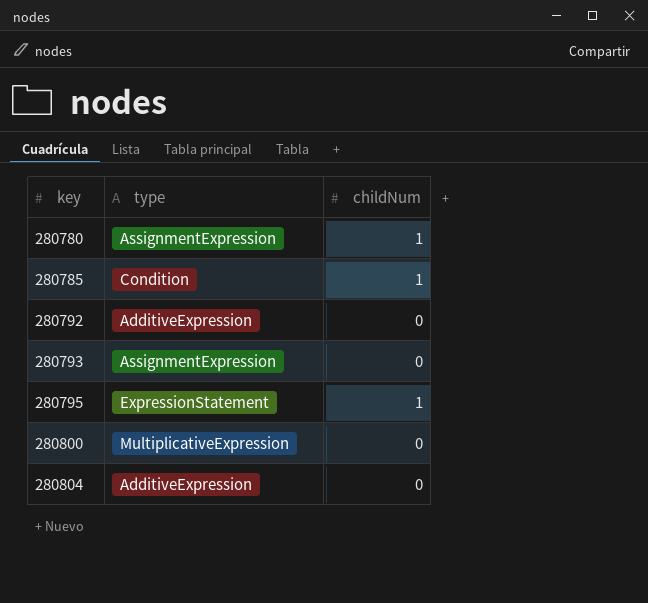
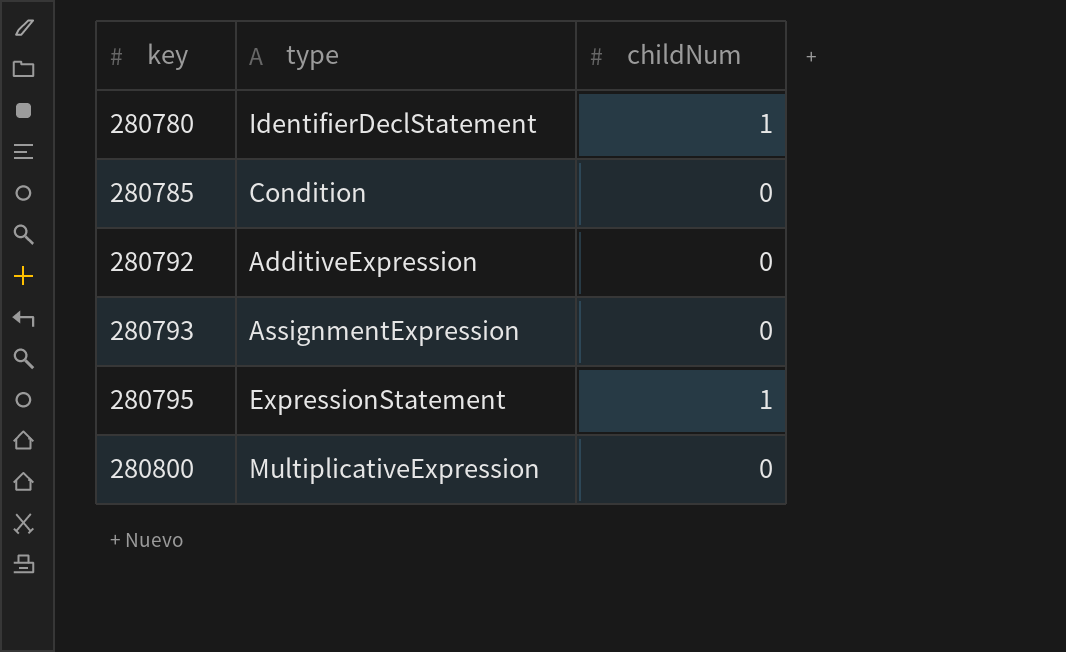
row 280804: AdditiveExpression | 0 -> none
280780 | type: AssignmentExpression -> IdentifierDeclStatement
280785 | childNum: 1 -> 0

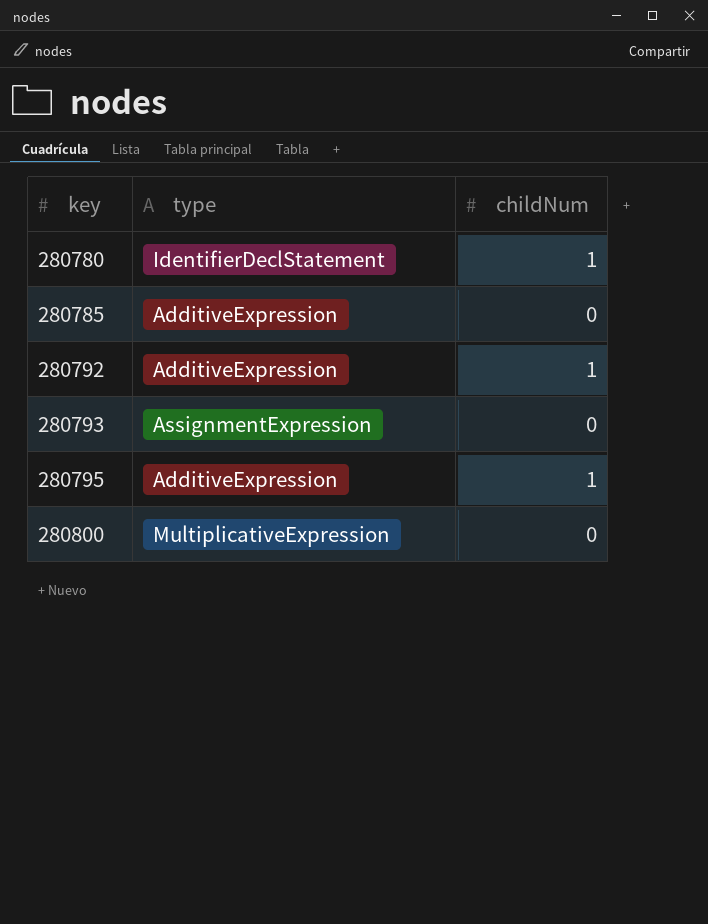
280785 | type: Condition -> AdditiveExpression
280792 | childNum: 0 -> 1
280795 | type: ExpressionStatement -> AdditiveExpression

